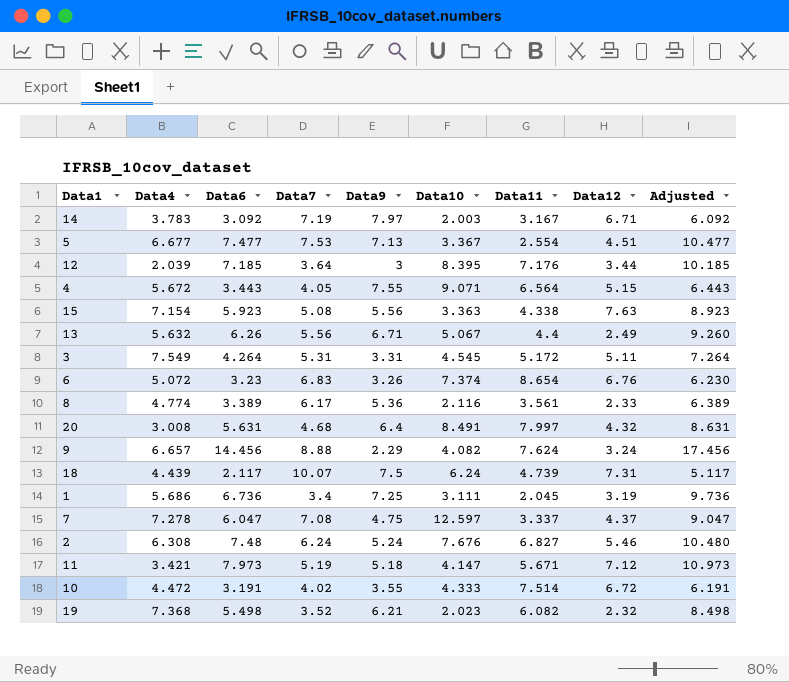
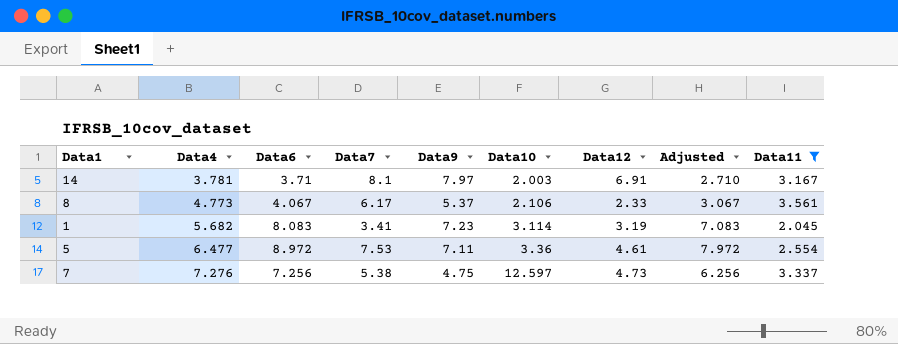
filter: none -> Data11 <= 3.561
row order: none -> Data4 ascending
column Adjusted | formula: [Data6] + 3 -> [Data6] - 1
column Data11 | position: 7 -> 9
14 | Data4: 3.783 -> 3.781
14 | Data6: 3.092 -> 3.71
14 | Data7: 7.19 -> 8.1
14 | Data12: 6.71 -> 6.91
8 | Data4: 4.774 -> 4.773
8 | Data6: 3.389 -> 4.067
8 | Data9: 5.36 -> 5.37
8 | Data10: 2.116 -> 2.106
1 | Data4: 5.686 -> 5.682
1 | Data6: 6.736 -> 8.083
1 | Data7: 3.4 -> 3.41
1 | Data9: 7.25 -> 7.23
1 | Data10: 3.111 -> 3.114
5 | Data4: 6.677 -> 6.477
5 | Data6: 7.477 -> 8.972
5 | Data9: 7.13 -> 7.11
5 | Data10: 3.367 -> 3.36
5 | Data12: 4.51 -> 4.61
7 | Data4: 7.278 -> 7.276
7 | Data6: 6.047 -> 7.256
7 | Data7: 7.08 -> 5.38
7 | Data12: 4.37 -> 4.73

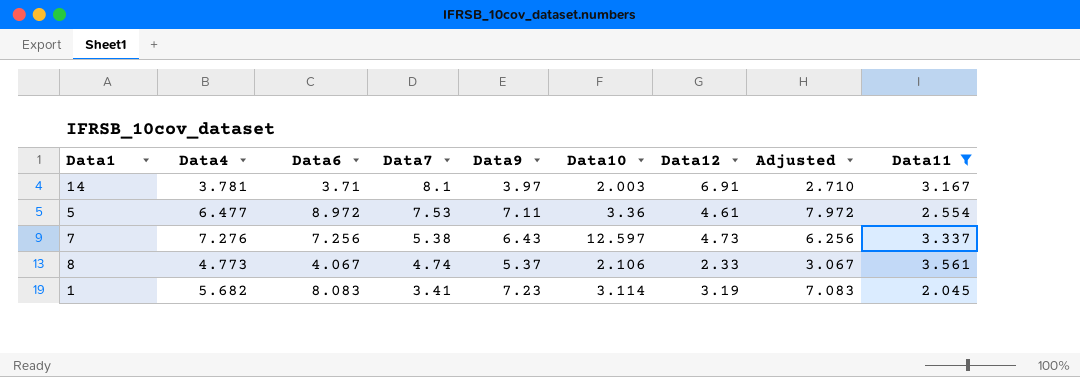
row order: Data4 ascending -> Data7 descending
14 | Data9: 7.97 -> 3.97
7 | Data9: 4.75 -> 6.43
8 | Data7: 6.17 -> 4.74

